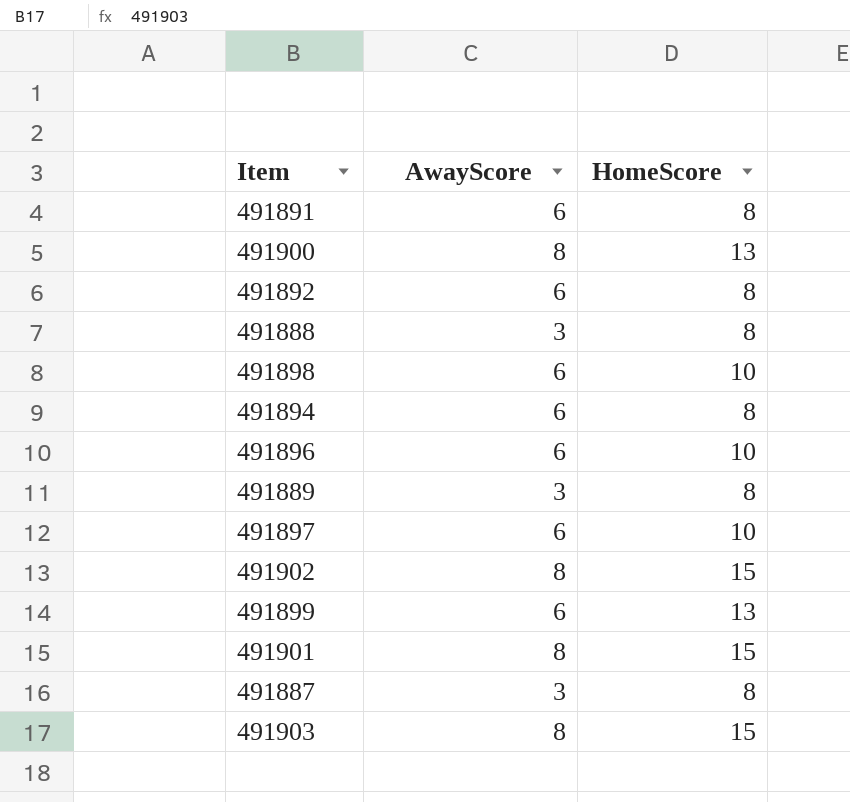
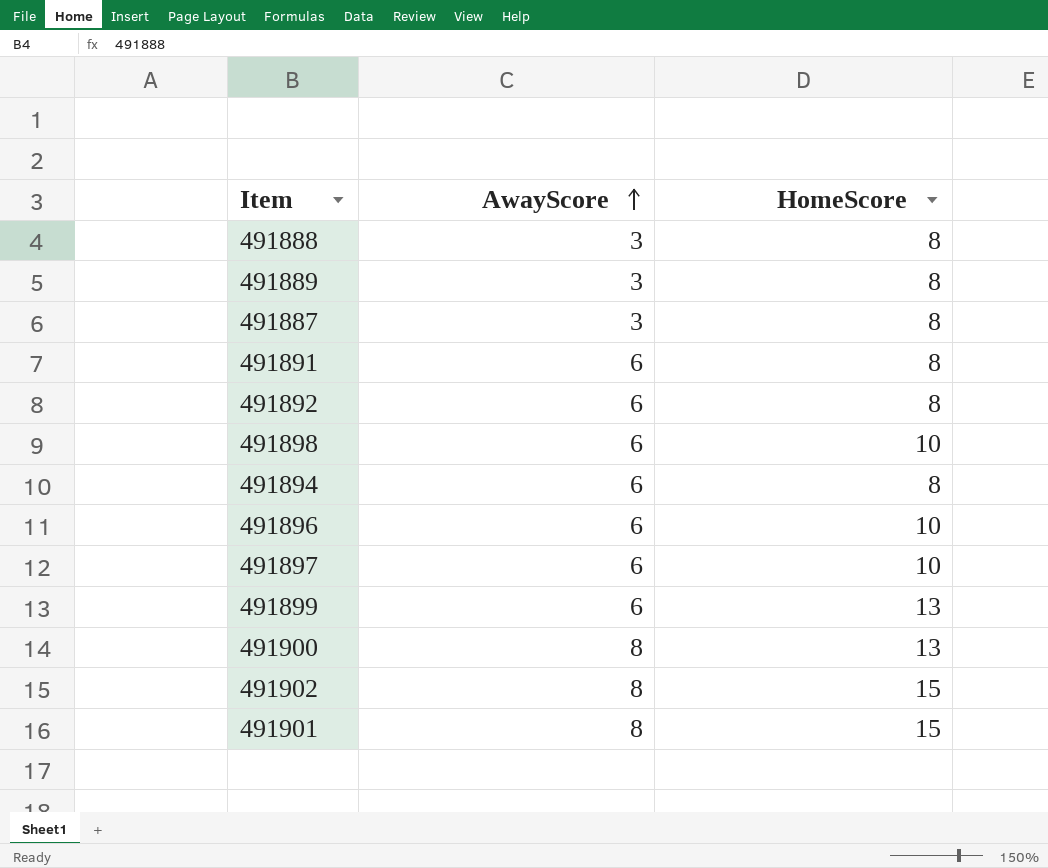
row order: none -> AwayScore ascending
row 491903: 8 | 15 -> none

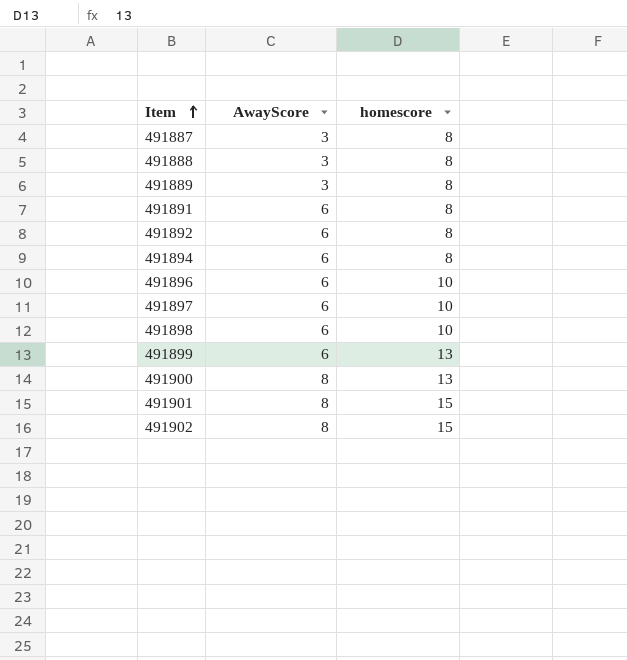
row order: AwayScore ascending -> Item ascending
column name: HomeScore -> homescore

